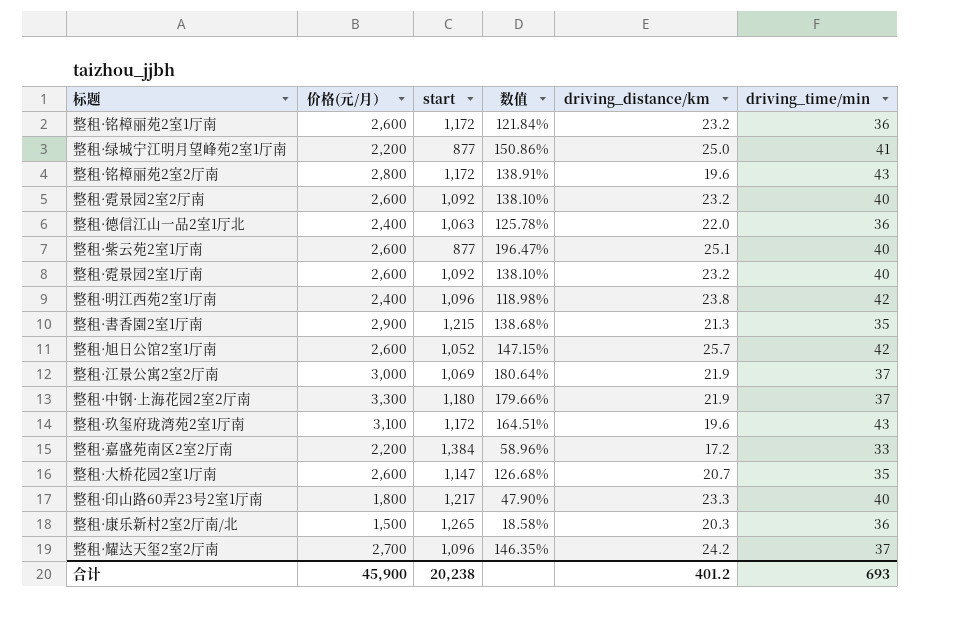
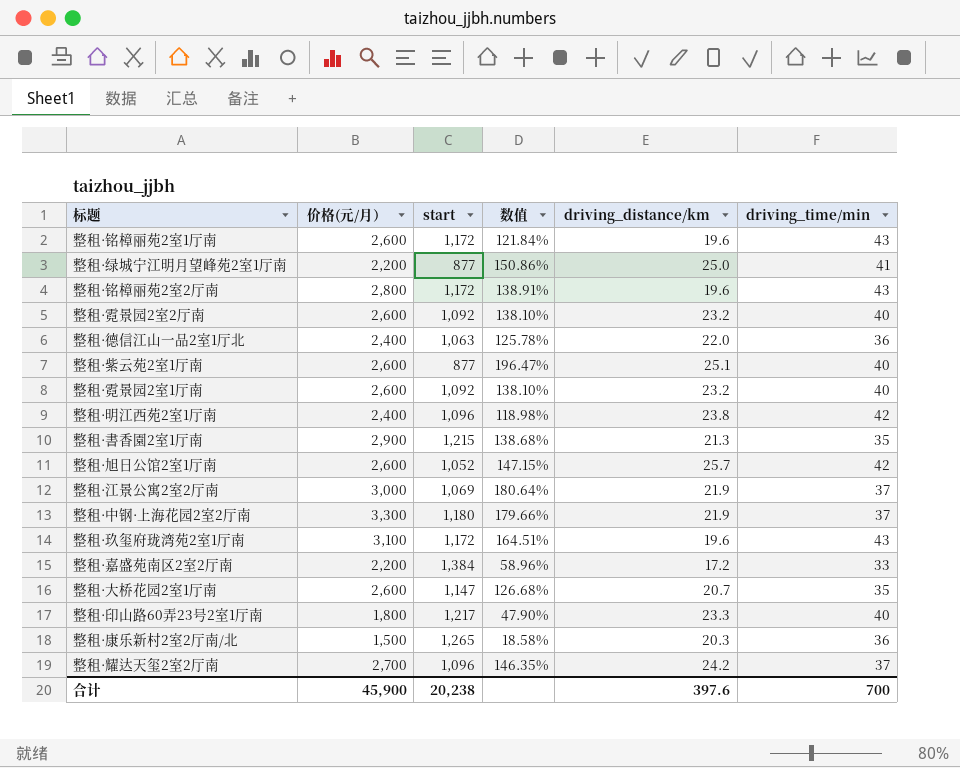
整租·铭樟丽苑2室1厅南 | driving_distance/km: 23.2 -> 19.6
整租·铭樟丽苑2室1厅南 | driving_time/min: 36 -> 43
合计 | driving_distance/km: 401.2 -> 397.6
合计 | driving_time/min: 693 -> 700

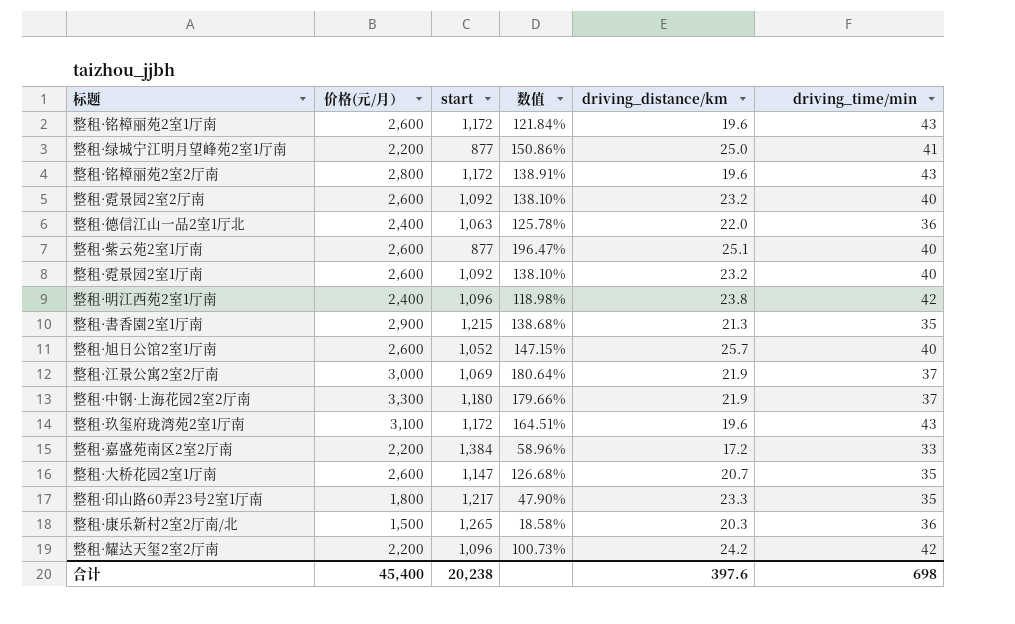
整租·旭日公馆2室1厅南 | driving_time/min: 42 -> 40
整租·印山路60弄23号2室1厅南 | driving_time/min: 40 -> 35
整租·耀达天玺2室2厅南 | 价格(元/月）: 2,700 -> 2,200
整租·耀达天玺2室2厅南 | 数值: 146.35% -> 100.73%
整租·耀达天玺2室2厅南 | driving_time/min: 37 -> 42
合计 | 价格(元/月）: 45,900 -> 45,400
合计 | driving_time/min: 700 -> 698

